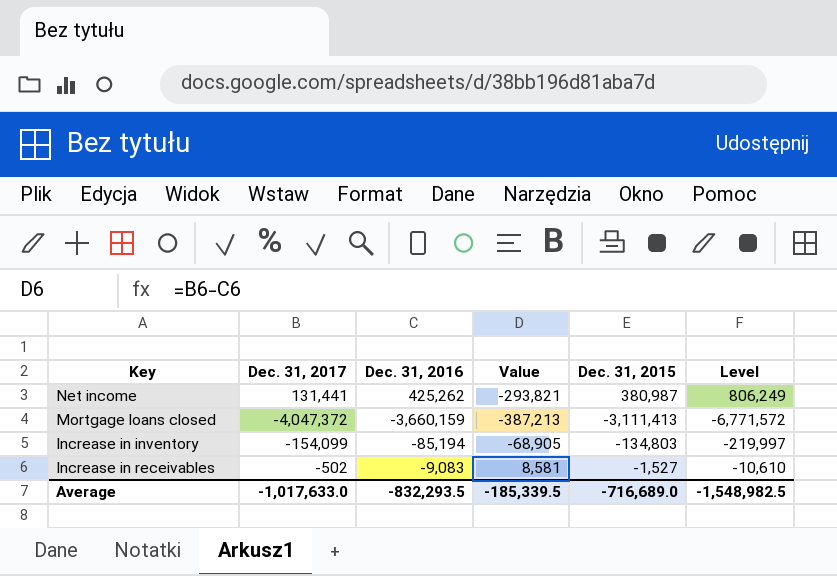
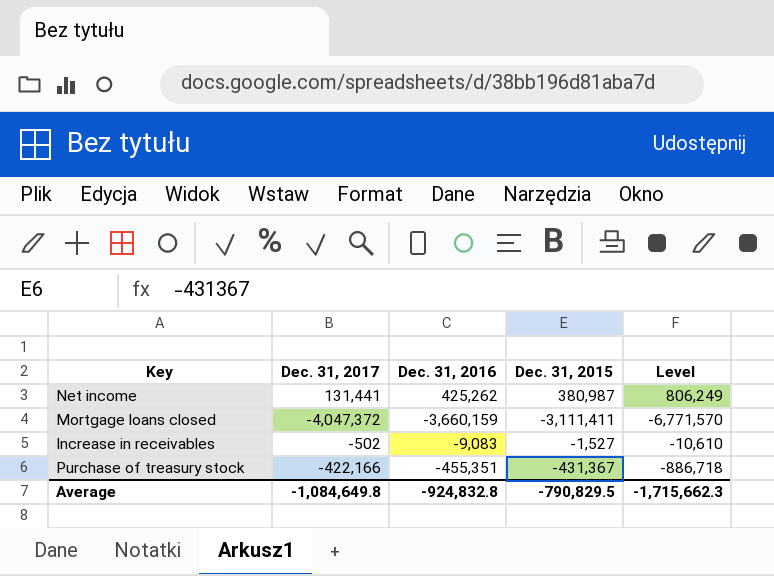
column Value | formula: [Dec. 31, 2017] - [Dec. 31, 2016] -> none
row Increase in inventory: -154,099 | -85,194 | -68,905 | -134,803 | -219,997 -> none
Mortgage loans closed | Dec. 31, 2015: -3,111,413 -> -3,111,411
Mortgage loans closed | Level: -6,771,572 -> -6,771,570
row Purchase of treasury stock: none -> -422,166 | -455,351 | -431,367 | -886,718
Average | Dec. 31, 2017: -1,017,633.0 -> -1,084,649.8
Average | Dec. 31, 2016: -832,293.5 -> -924,832.8
Average | Dec. 31, 2015: -716,689.0 -> -790,829.5
Average | Level: -1,548,982.5 -> -1,715,662.3

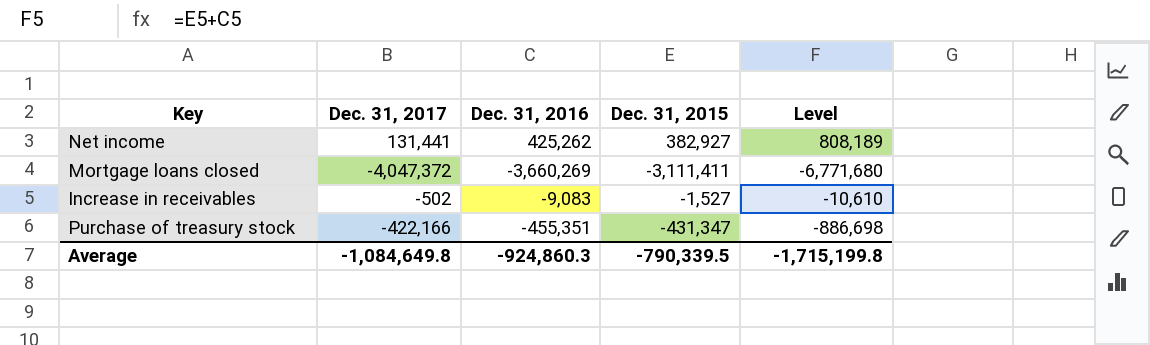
Net income | Dec. 31, 2015: 380,987 -> 382,927
Net income | Level: 806,249 -> 808,189
Mortgage loans closed | Dec. 31, 2016: -3,660,159 -> -3,660,269
Mortgage loans closed | Level: -6,771,570 -> -6,771,680
Purchase of treasury stock | Dec. 31, 2015: -431,367 -> -431,347
Purchase of treasury stock | Level: -886,718 -> -886,698
Average | Dec. 31, 2016: -924,832.8 -> -924,860.3
Average | Dec. 31, 2015: -790,829.5 -> -790,339.5
Average | Level: -1,715,662.3 -> -1,715,199.8

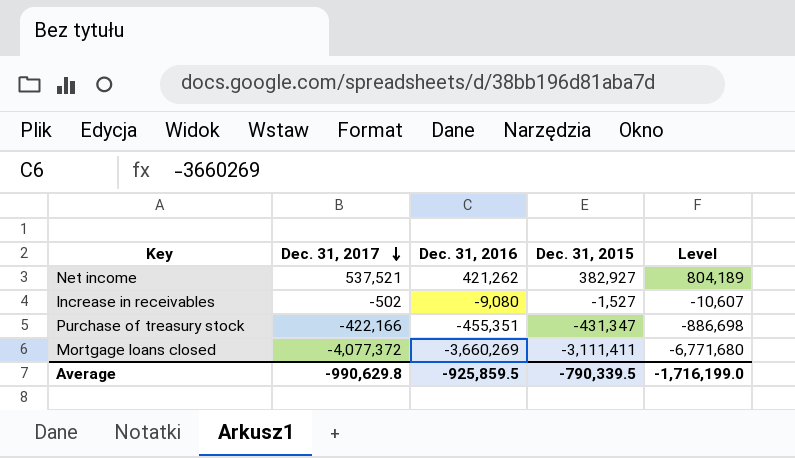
row order: none -> Dec. 31, 2017 descending
Net income | Dec. 31, 2017: 131,441 -> 537,521
Net income | Dec. 31, 2016: 425,262 -> 421,262
Net income | Level: 808,189 -> 804,189
Increase in receivables | Dec. 31, 2016: -9,083 -> -9,080
Increase in receivables | Level: -10,610 -> -10,607
Mortgage loans closed | Dec. 31, 2017: -4,047,372 -> -4,077,372
Average | Dec. 31, 2017: -1,084,649.8 -> -990,629.8
Average | Dec. 31, 2016: -924,860.3 -> -925,859.5
Average | Level: -1,715,199.8 -> -1,716,199.0

